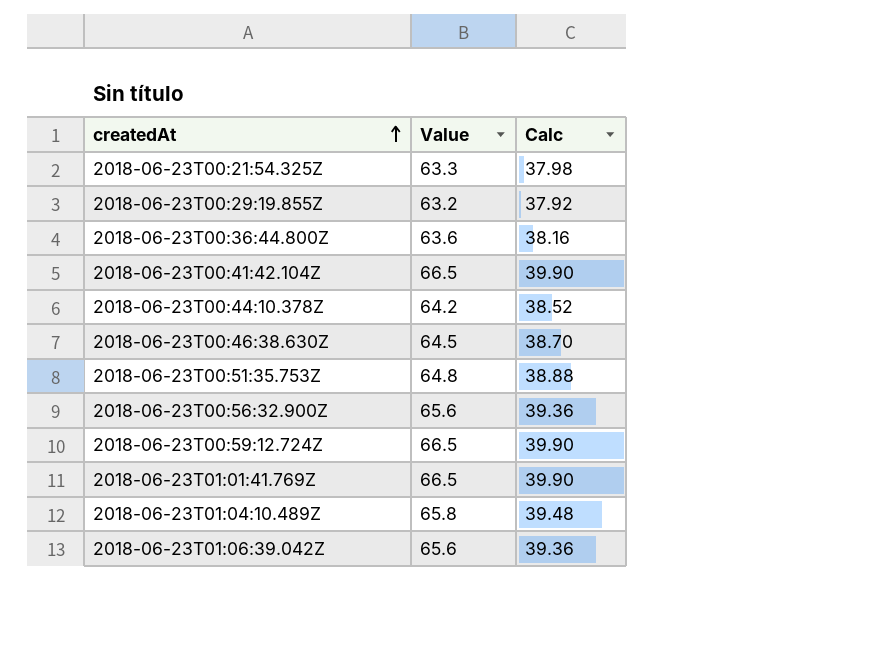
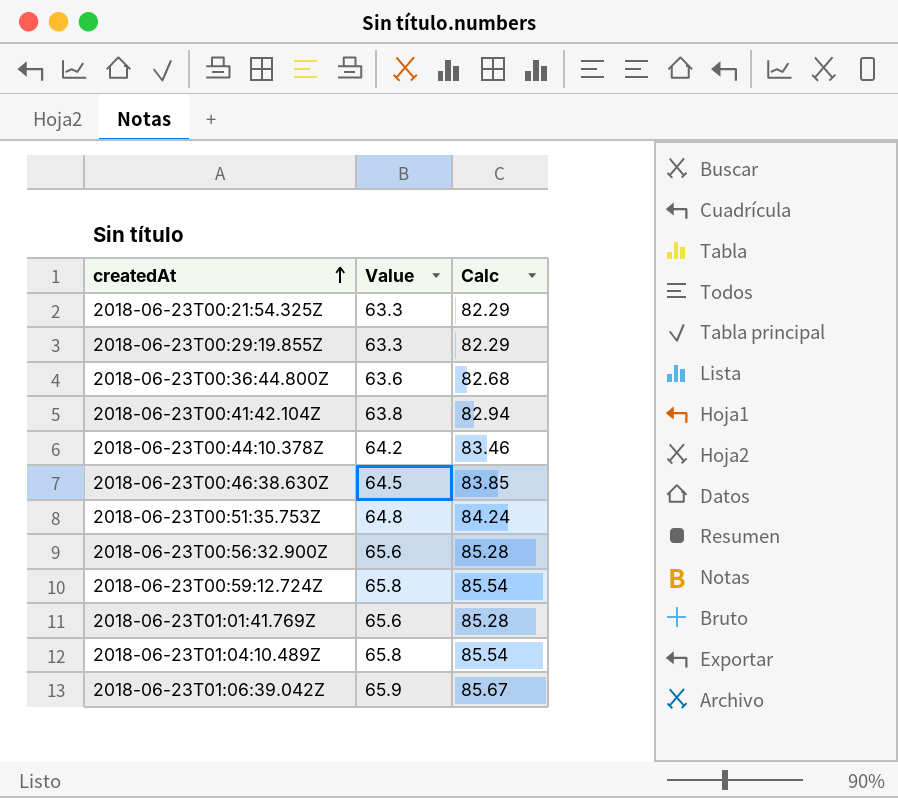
column Calc | formula: [Value] * 0.6 -> [Value] * 1.3
2018-06-23T00:29:19.855Z | Value: 63.2 -> 63.3
2018-06-23T00:41:42.104Z | Value: 66.5 -> 63.8
2018-06-23T00:59:12.724Z | Value: 66.5 -> 65.8
2018-06-23T01:01:41.769Z | Value: 66.5 -> 65.6
2018-06-23T01:06:39.042Z | Value: 65.6 -> 65.9

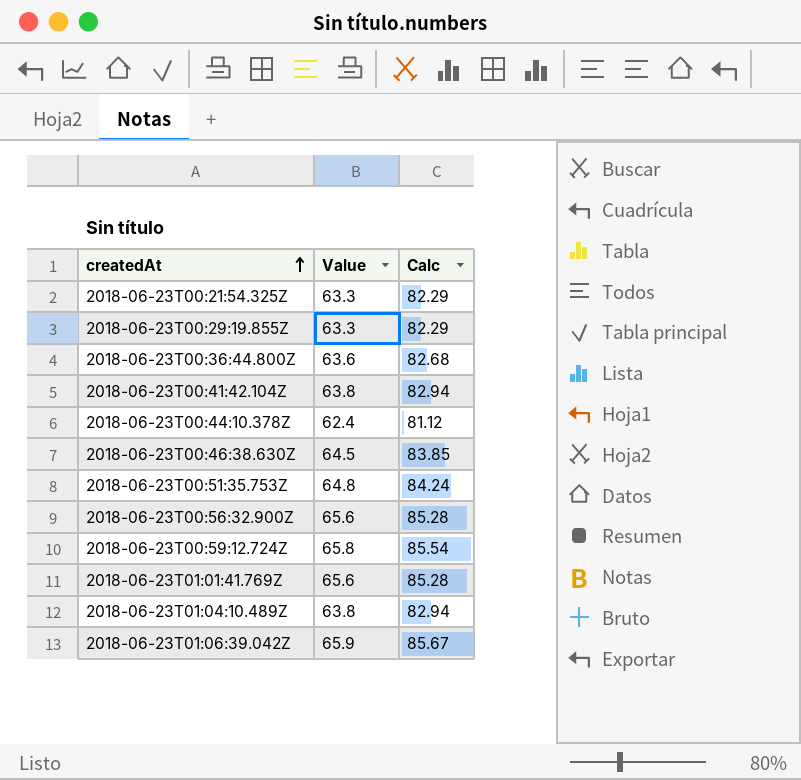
2018-06-23T00:44:10.378Z | Value: 64.2 -> 62.4
2018-06-23T00:44:10.378Z | Calc: 83.46 -> 81.12
2018-06-23T01:04:10.489Z | Value: 65.8 -> 63.8
2018-06-23T01:04:10.489Z | Calc: 85.54 -> 82.94

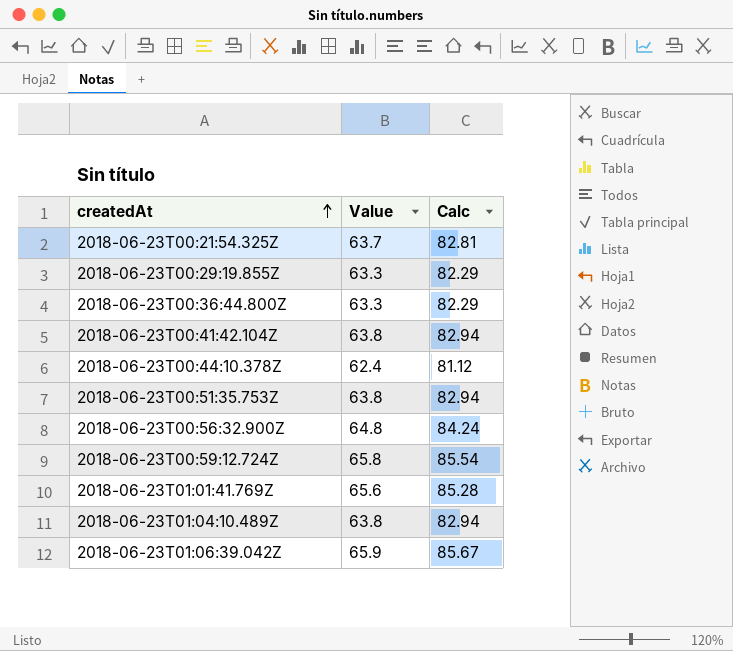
row 2018-06-23T00:46:38.630Z: 64.5 | 83.85 -> none
2018-06-23T00:21:54.325Z | Value: 63.3 -> 63.7
2018-06-23T00:21:54.325Z | Calc: 82.29 -> 82.81
2018-06-23T00:36:44.800Z | Value: 63.6 -> 63.3
2018-06-23T00:36:44.800Z | Calc: 82.68 -> 82.29
2018-06-23T00:51:35.753Z | Value: 64.8 -> 63.8
2018-06-23T00:51:35.753Z | Calc: 84.24 -> 82.94
2018-06-23T00:56:32.900Z | Value: 65.6 -> 64.8
2018-06-23T00:56:32.900Z | Calc: 85.28 -> 84.24

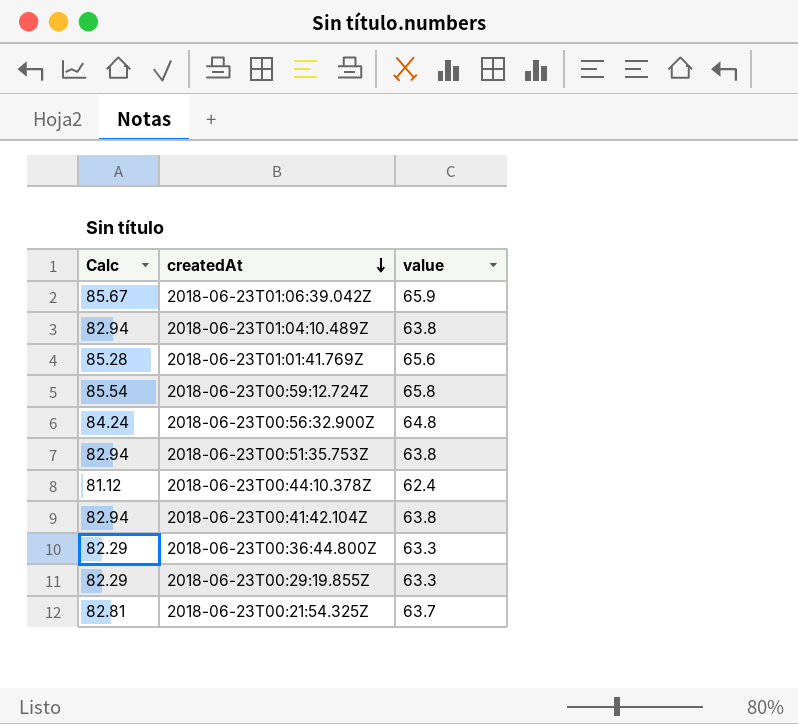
row order: createdAt ascending -> createdAt descending
column Calc | position: 3 -> 1
column name: Value -> value

